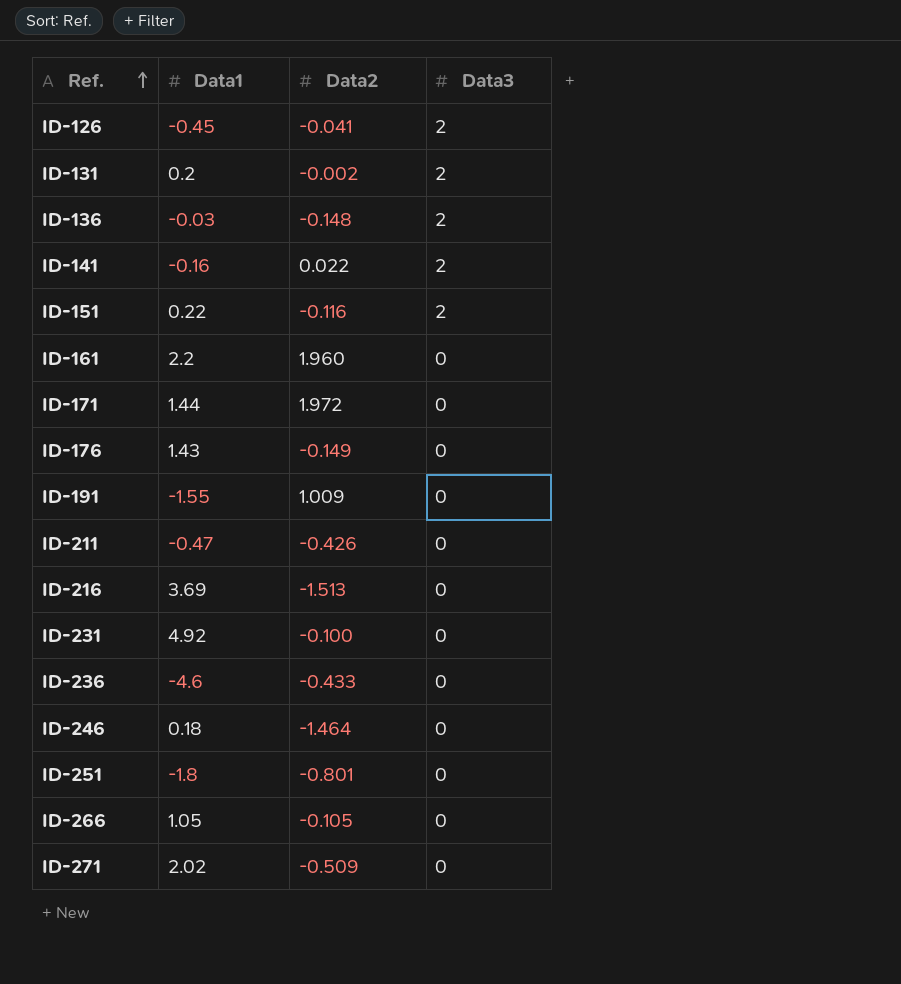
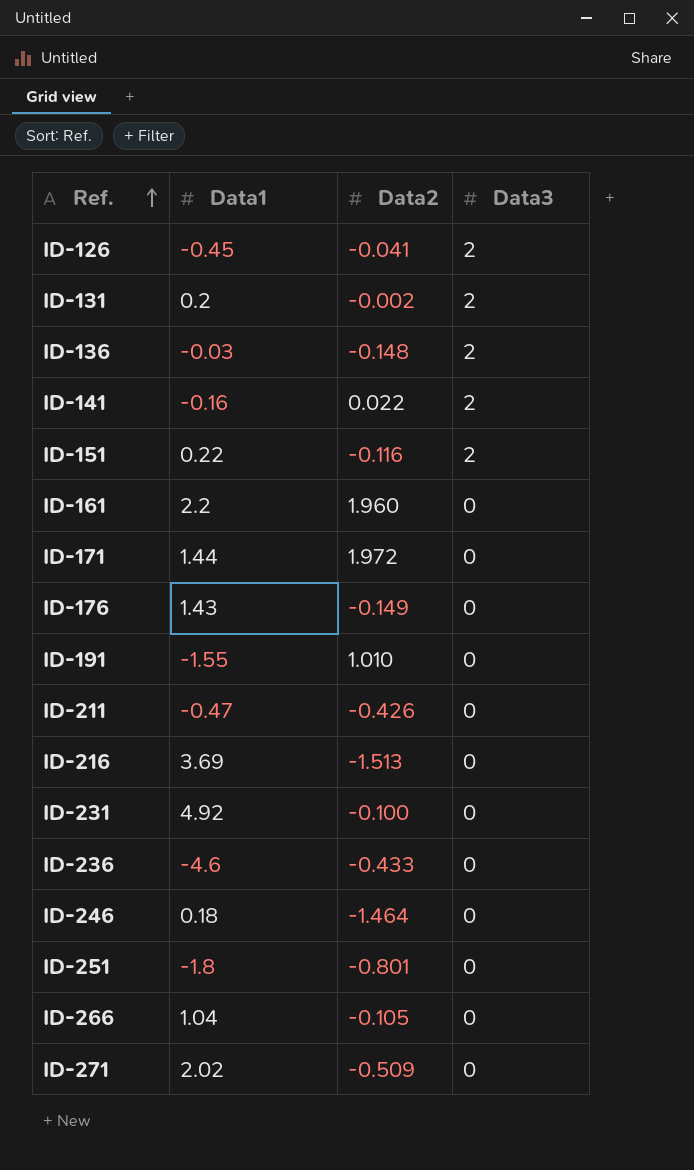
ID-191 | Data2: 1.009 -> 1.010
ID-266 | Data1: 1.05 -> 1.04

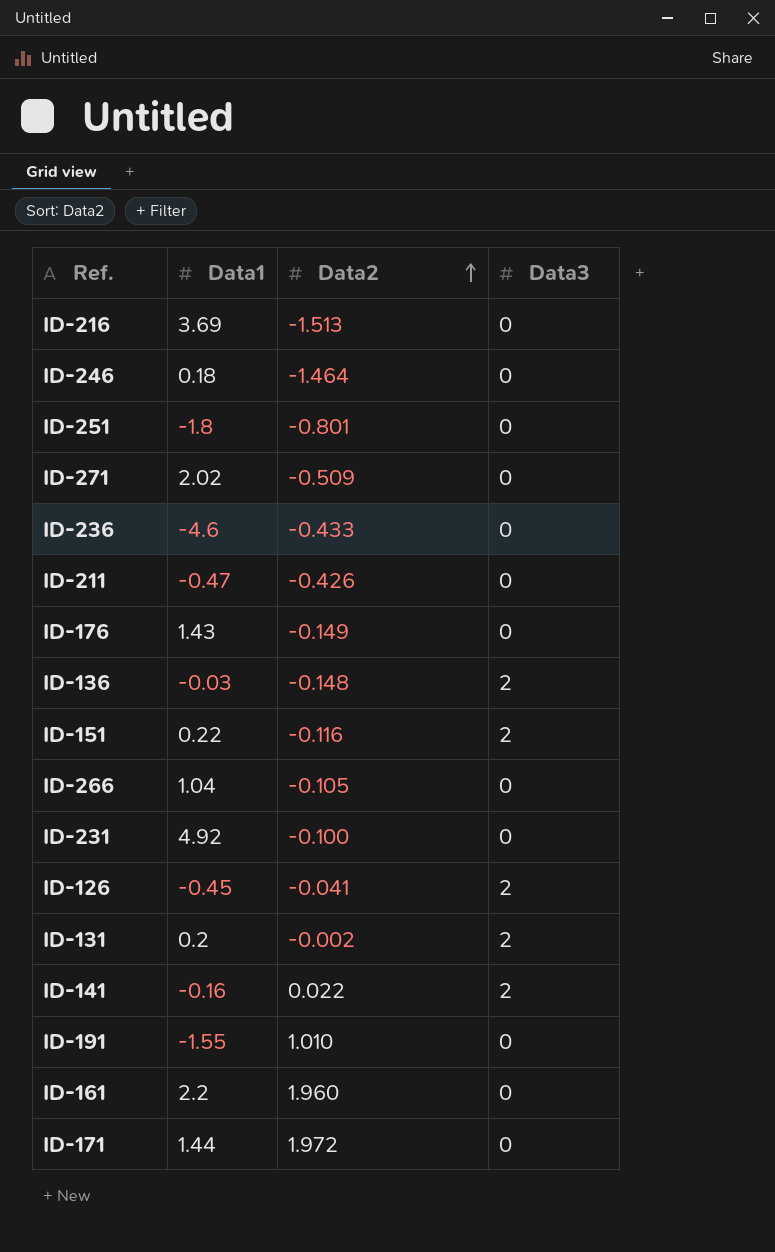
row order: Ref. ascending -> Data2 ascending

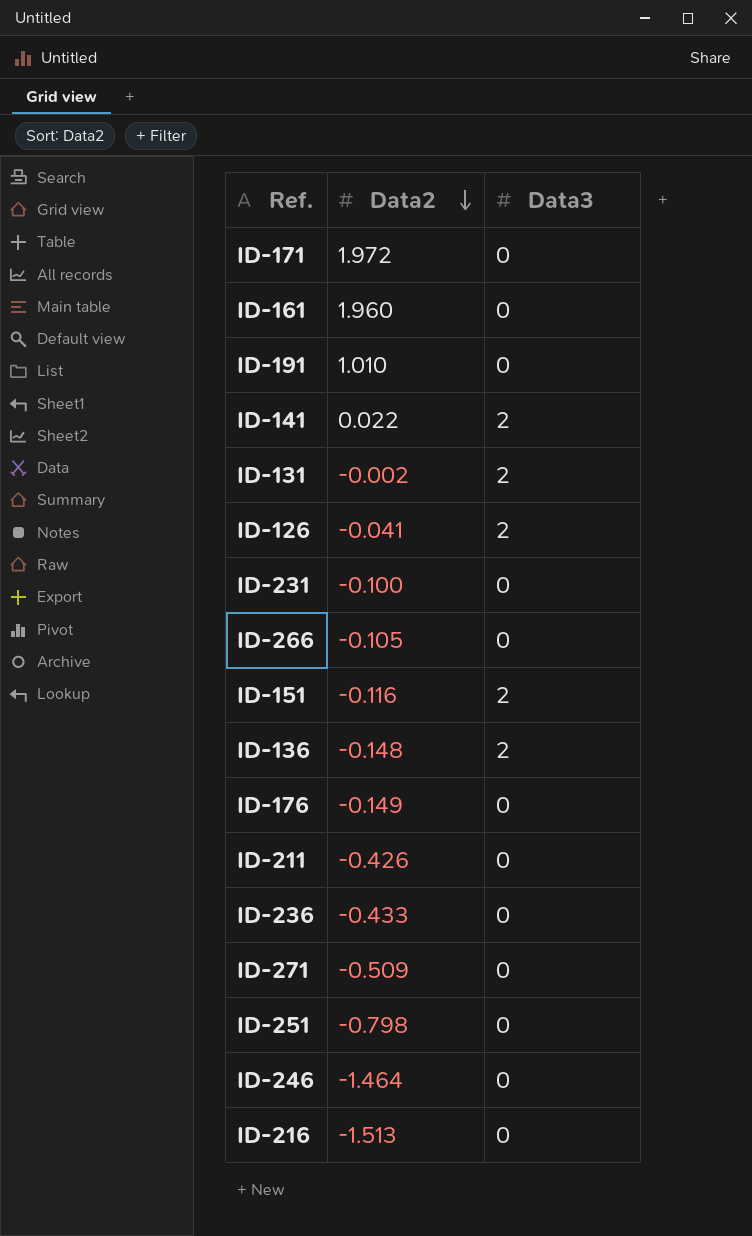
row order: Data2 ascending -> Data2 descending
column Data1 | position: 2 -> none
ID-251 | Data2: -0.801 -> -0.798

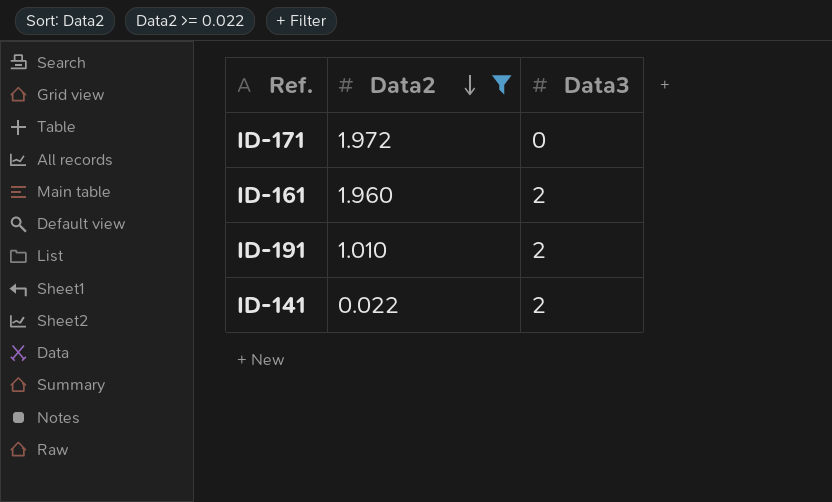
filter: none -> Data2 >= 0.022
ID-161 | Data3: 0 -> 2
ID-191 | Data3: 0 -> 2

